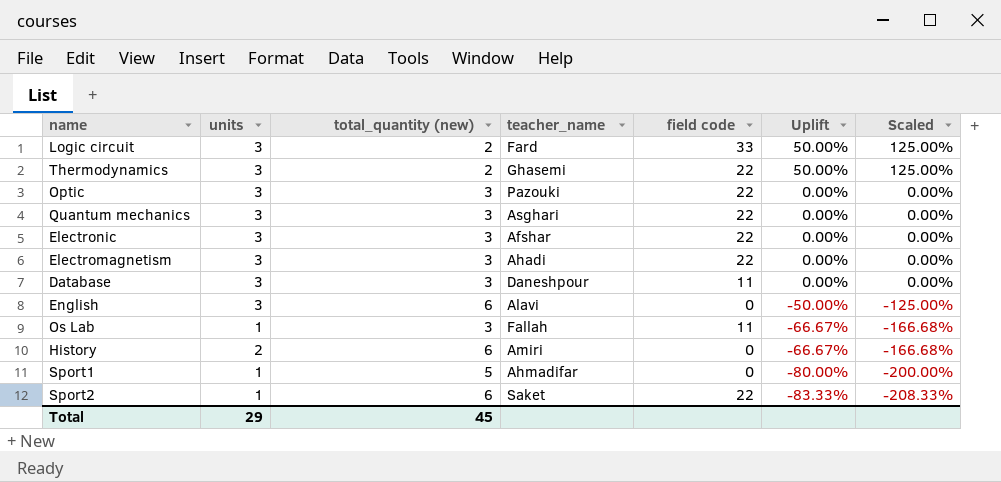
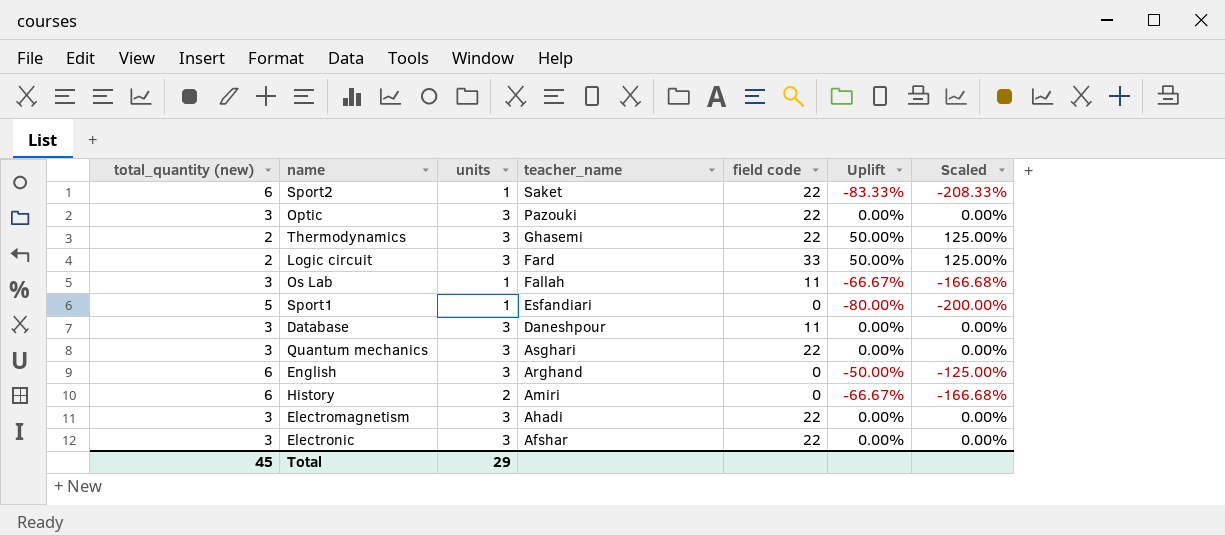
row order: Uplift descending -> teacher_name descending
column total_quantity (new) | position: 3 -> 1
Sport1 | teacher_name: Ahmadifar -> Esfandiari
English | teacher_name: Alavi -> Arghand

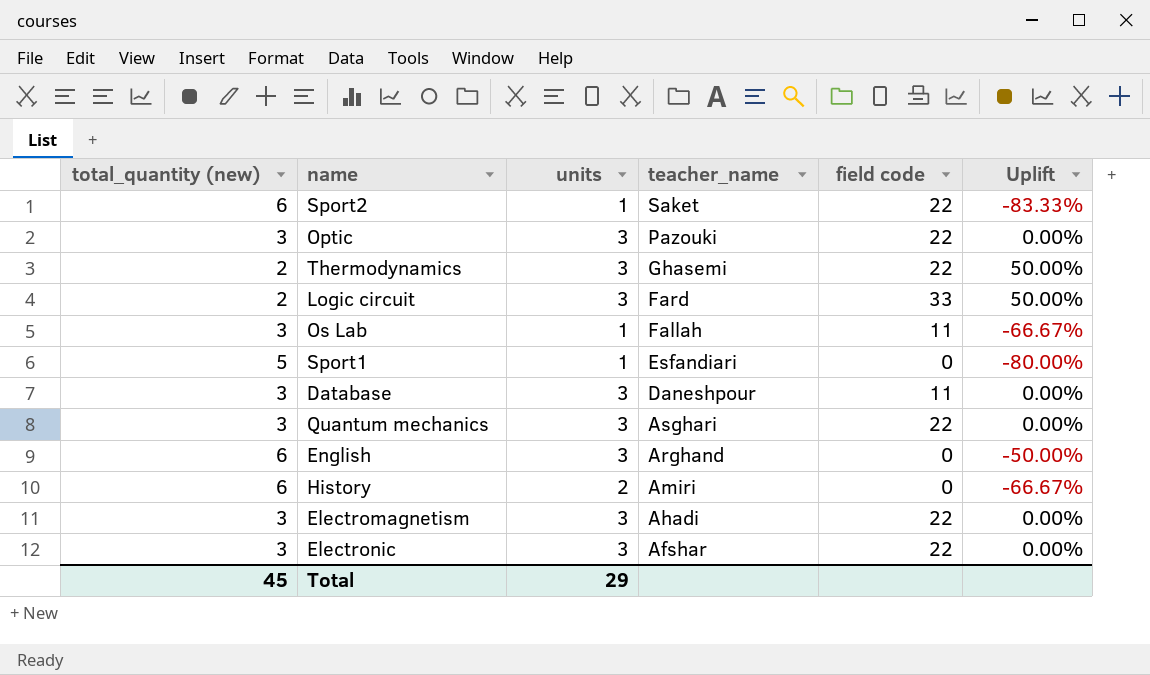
column Scaled | formula: [Uplift] * 2.5 -> none

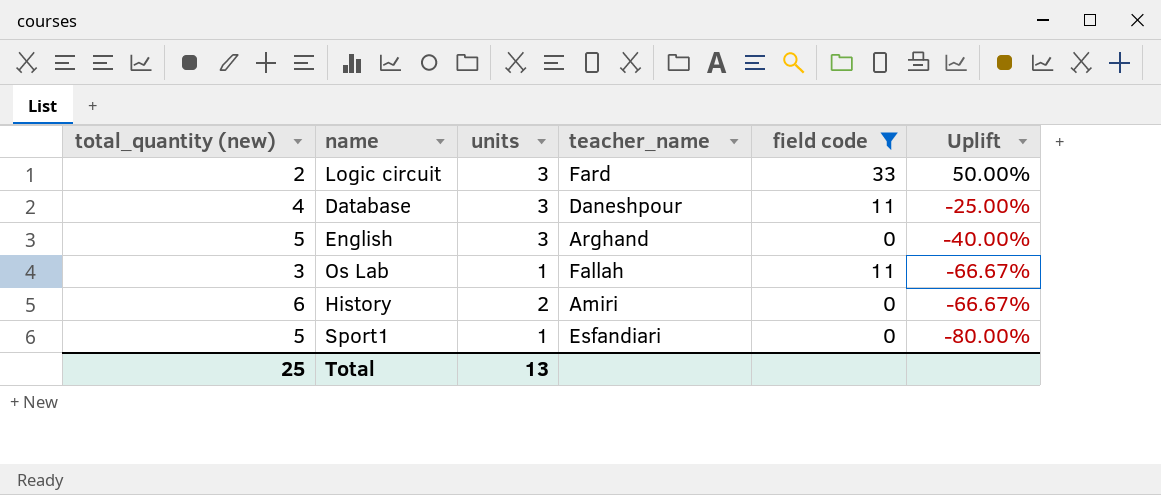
filter: none -> field code != 22
row order: teacher_name descending -> Uplift descending
Database | total_quantity (new): 3 -> 4
Database | Uplift: 0.00% -> -25.00%
English | total_quantity (new): 6 -> 5
English | Uplift: -50.00% -> -40.00%
Total | total_quantity (new): 45 -> 25
Total | units: 29 -> 13

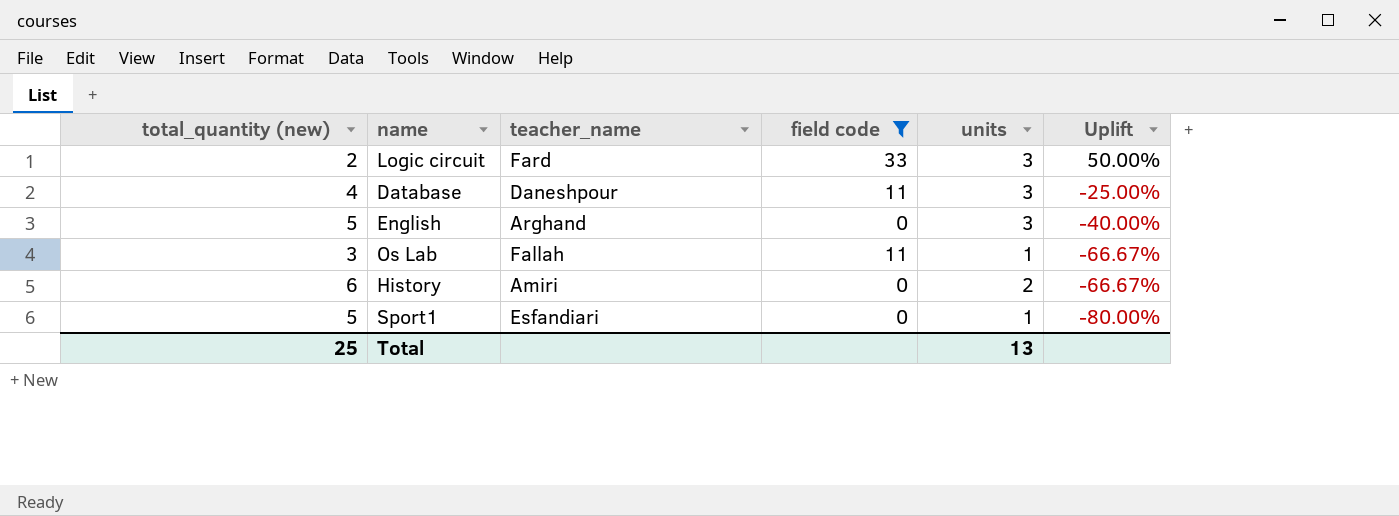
column units | position: 3 -> 5

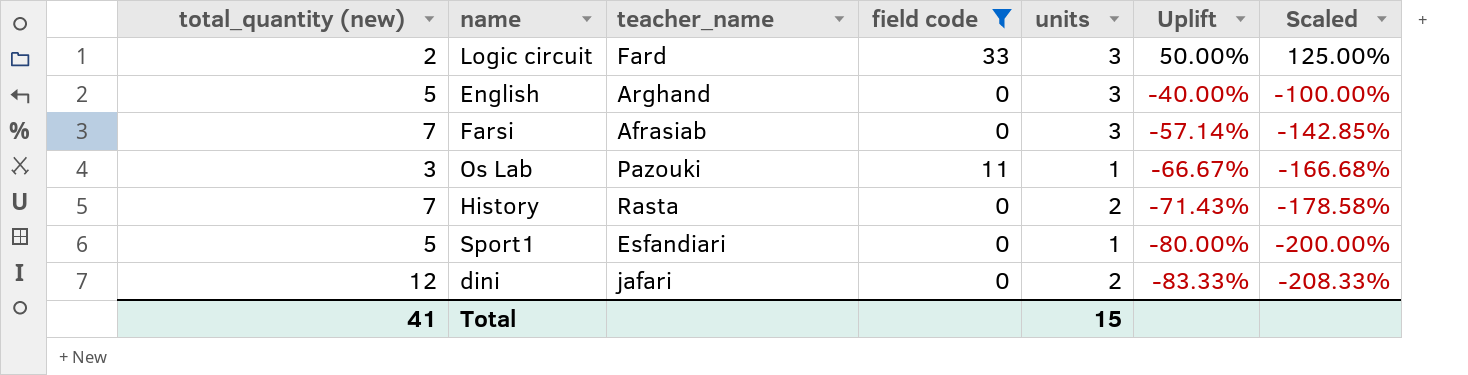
column Scaled | formula: none -> [Uplift] * 2.5
row Database: 4 | Daneshpour | 11 | 3 | -25.00% -> none
row Farsi: none -> 7 | Afrasiab | 0 | 3 | -57.14% | -142.85%
Os Lab | teacher_name: Fallah -> Pazouki
History | total_quantity (new): 6 -> 7
History | teacher_name: Amiri -> Rasta
History | Uplift: -66.67% -> -71.43%
row dini: none -> 12 | jafari | 0 | 2 | -83.33% | -208.33%
Total | total_quantity (new): 25 -> 41
Total | units: 13 -> 15

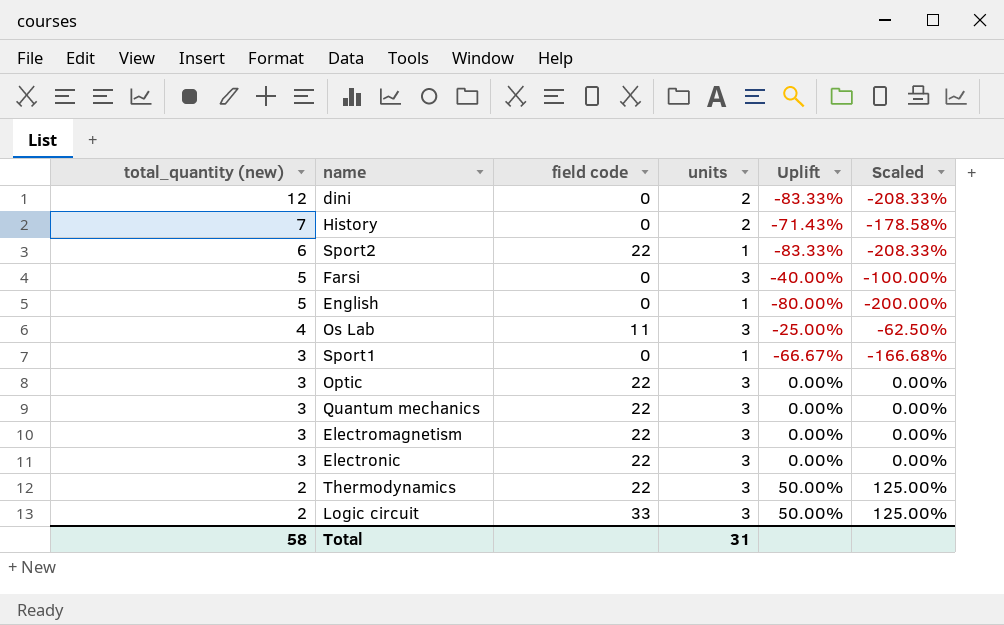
filter: field code != 22 -> none
row order: Uplift descending -> total_quantity (new) descending
column teacher_name | position: 3 -> none
Farsi | total_quantity (new): 7 -> 5
Farsi | Uplift: -57.14% -> -40.00%
Farsi | Scaled: -142.85% -> -100.00%
English | units: 3 -> 1
English | Uplift: -40.00% -> -80.00%
English | Scaled: -100.00% -> -200.00%
Os Lab | total_quantity (new): 3 -> 4
Os Lab | units: 1 -> 3
Os Lab | Uplift: -66.67% -> -25.00%
Os Lab | Scaled: -166.68% -> -62.50%
Sport1 | total_quantity (new): 5 -> 3
Sport1 | Uplift: -80.00% -> -66.67%
Sport1 | Scaled: -200.00% -> -166.68%
Total | total_quantity (new): 41 -> 58
Total | units: 15 -> 31

